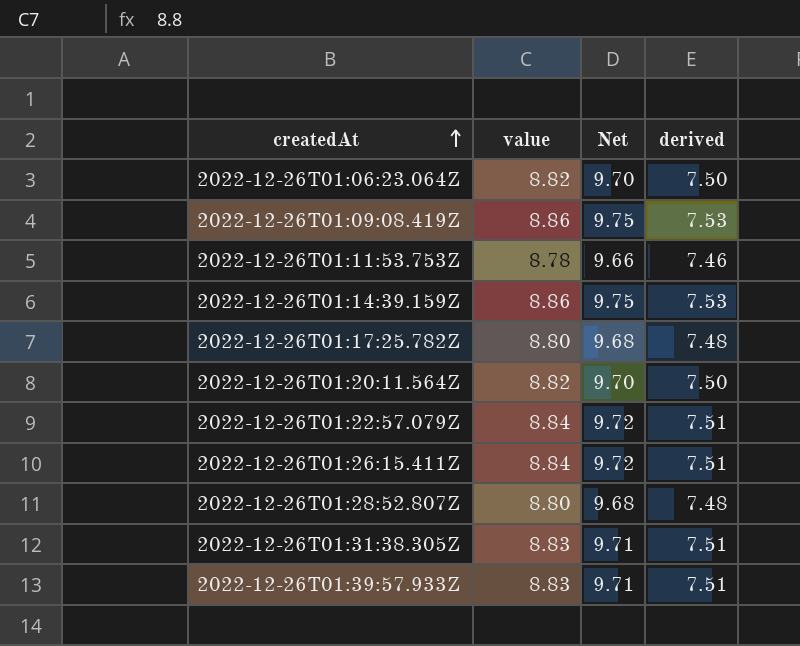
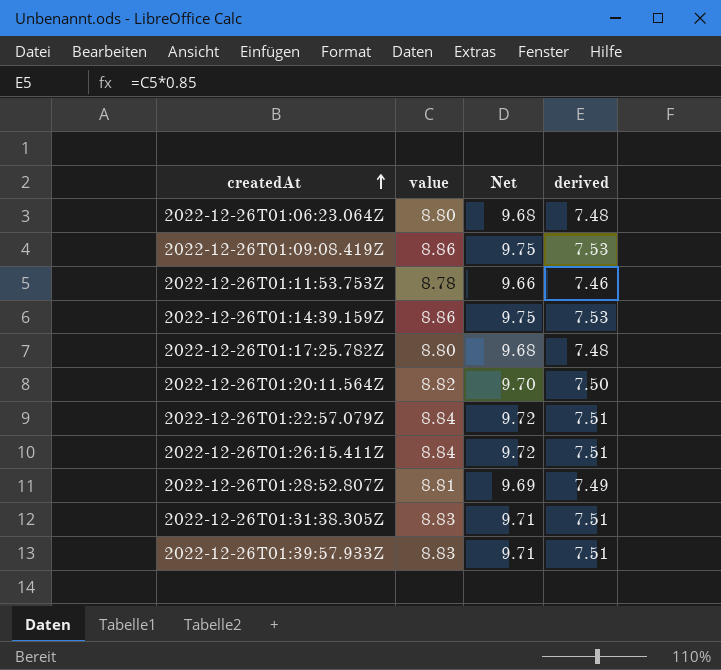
2022-12-26T01:06:23.064Z | value: 8.82 -> 8.80
2022-12-26T01:06:23.064Z | Net: 9.70 -> 9.68
2022-12-26T01:06:23.064Z | derived: 7.50 -> 7.48
2022-12-26T01:28:52.807Z | value: 8.80 -> 8.81
2022-12-26T01:28:52.807Z | Net: 9.68 -> 9.69
2022-12-26T01:28:52.807Z | derived: 7.48 -> 7.49

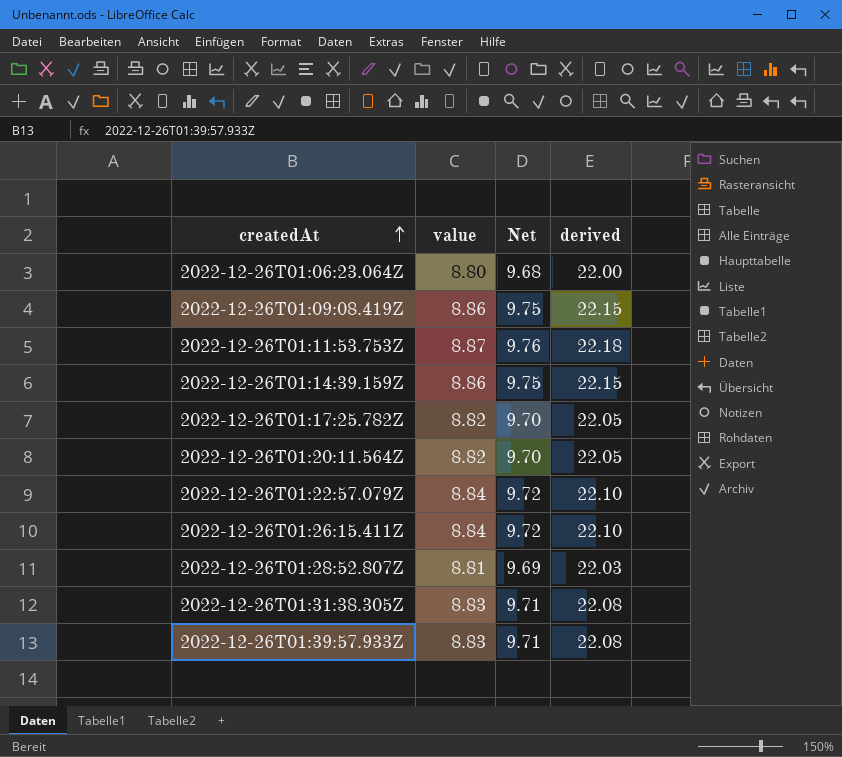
column derived | formula: [value] * 0.85 -> [value] * 2.5
2022-12-26T01:11:53.753Z | value: 8.78 -> 8.87
2022-12-26T01:11:53.753Z | Net: 9.66 -> 9.76
2022-12-26T01:17:25.782Z | value: 8.80 -> 8.82
2022-12-26T01:17:25.782Z | Net: 9.68 -> 9.70

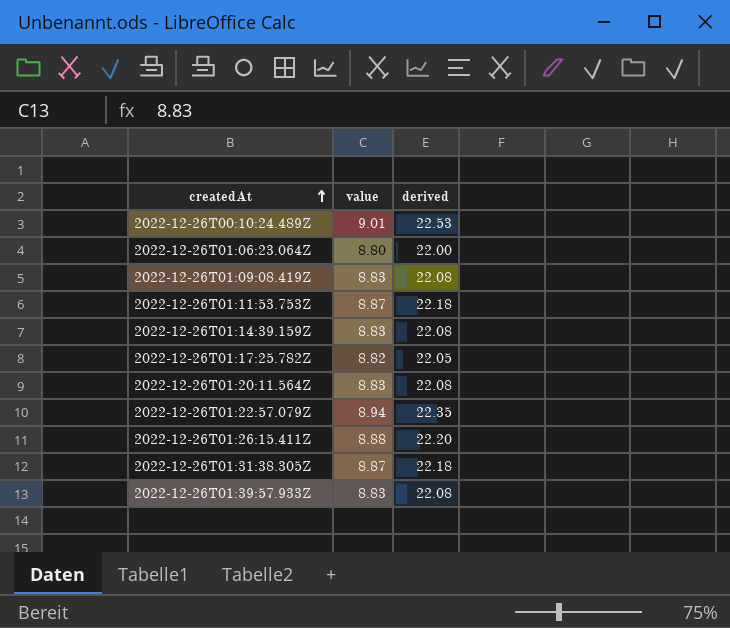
column Net | formula: [value] * 1.1 -> none
row 2022-12-26T01:28:52.807Z: 8.81 | 9.69 | 22.03 -> none
row 2022-12-26T00:10:24.489Z: none -> 9.01 | 22.53
2022-12-26T01:09:08.419Z | value: 8.86 -> 8.83
2022-12-26T01:09:08.419Z | derived: 22.15 -> 22.08
2022-12-26T01:14:39.159Z | value: 8.86 -> 8.83
2022-12-26T01:14:39.159Z | derived: 22.15 -> 22.08
2022-12-26T01:20:11.564Z | value: 8.82 -> 8.83
2022-12-26T01:20:11.564Z | derived: 22.05 -> 22.08
2022-12-26T01:22:57.079Z | value: 8.84 -> 8.94
2022-12-26T01:22:57.079Z | derived: 22.10 -> 22.35
2022-12-26T01:26:15.411Z | value: 8.84 -> 8.88
2022-12-26T01:26:15.411Z | derived: 22.10 -> 22.20
2022-12-26T01:31:38.305Z | value: 8.83 -> 8.87
2022-12-26T01:31:38.305Z | derived: 22.08 -> 22.18

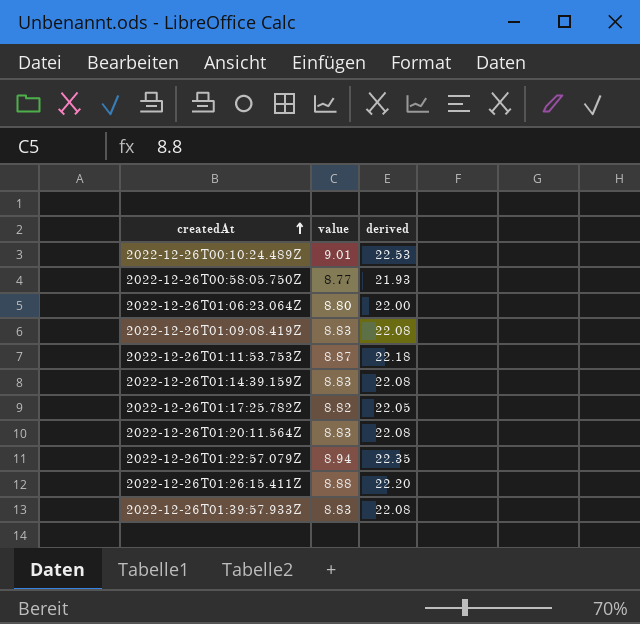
row 2022-12-26T01:31:38.305Z: 8.87 | 22.18 -> none
row 2022-12-26T00:58:05.750Z: none -> 8.77 | 21.93

